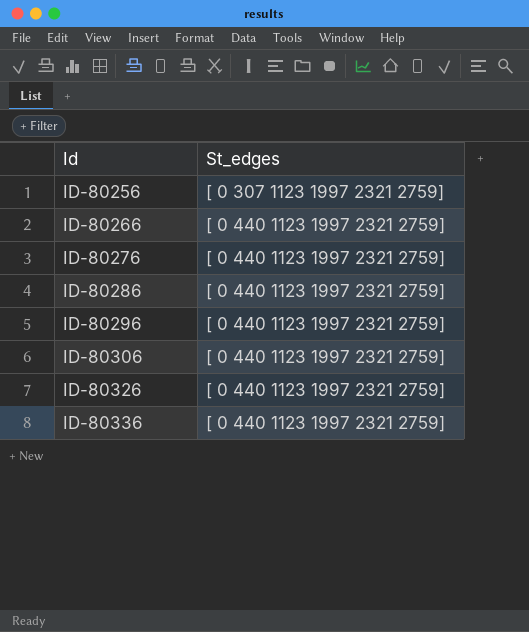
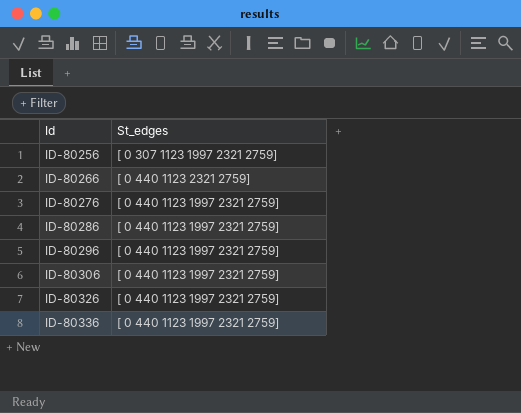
ID-80266 | St_edges: [ 0 440 1123 1997 2321 2759] -> [ 0 440 1123 2321 2759]

